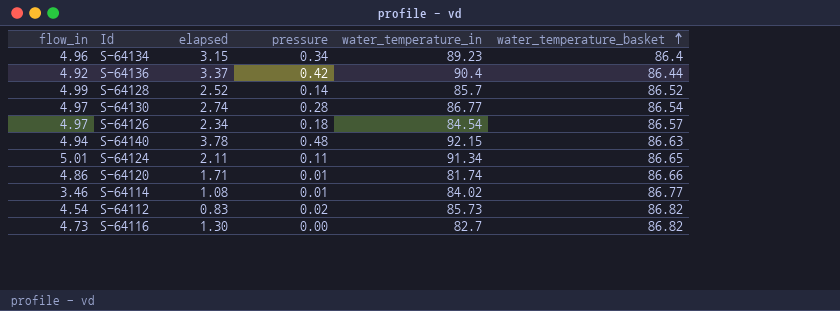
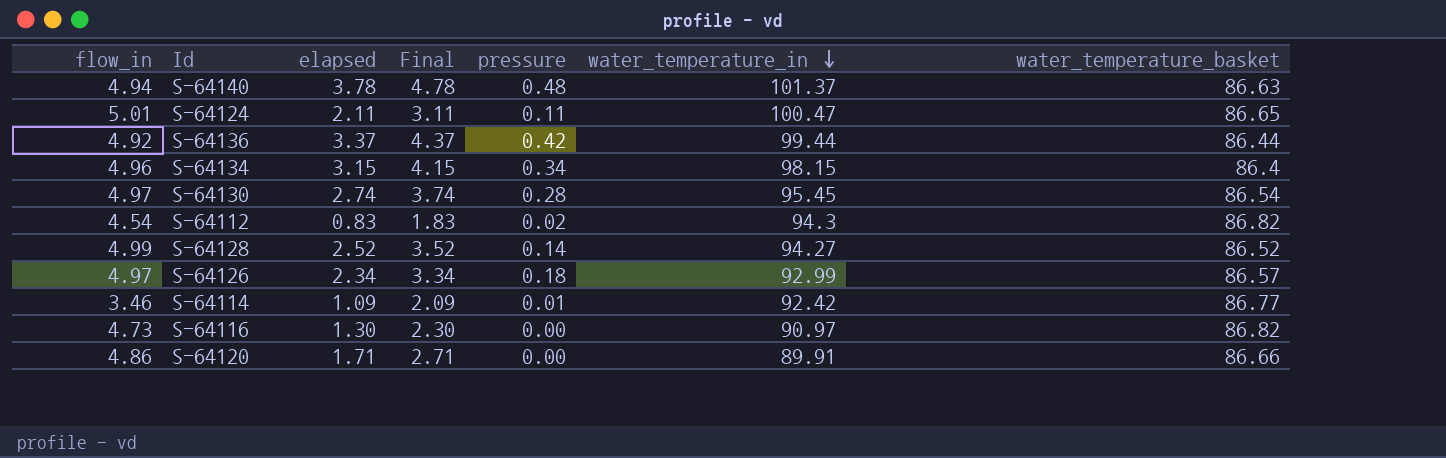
row order: water_temperature_basket ascending -> water_temperature_in descending
column Final | formula: none -> [elapsed] + 1
S-64140 | water_temperature_in: 92.15 -> 101.37
S-64124 | water_temperature_in: 91.34 -> 100.47
S-64136 | water_temperature_in: 90.4 -> 99.44
S-64134 | water_temperature_in: 89.23 -> 98.15
S-64130 | water_temperature_in: 86.77 -> 95.45
S-64112 | water_temperature_in: 85.73 -> 94.3
S-64128 | water_temperature_in: 85.7 -> 94.27
S-64126 | water_temperature_in: 84.54 -> 92.99
S-64114 | elapsed: 1.08 -> 1.09
S-64114 | water_temperature_in: 84.02 -> 92.42
S-64116 | water_temperature_in: 82.7 -> 90.97
S-64120 | pressure: 0.01 -> 0.00
S-64120 | water_temperature_in: 81.74 -> 89.91

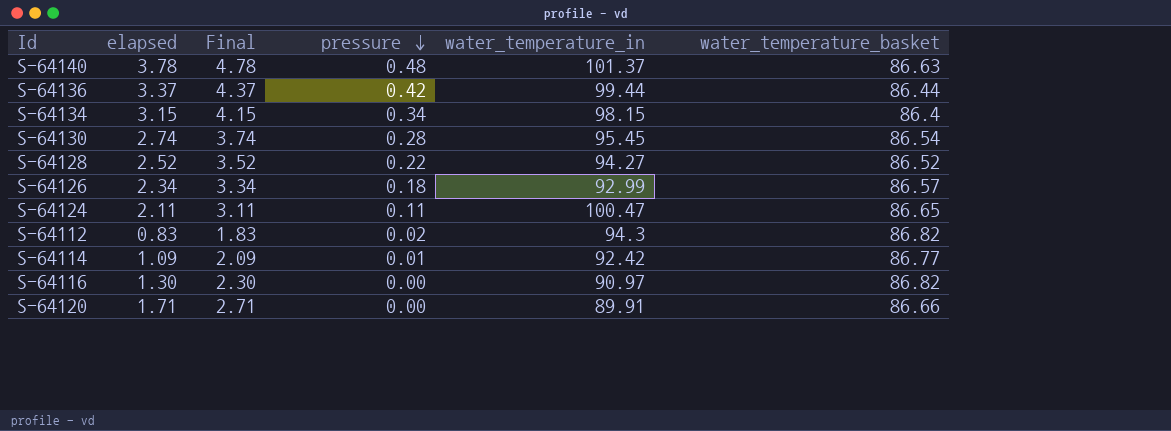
row order: water_temperature_in descending -> pressure descending
column flow_in | position: 1 -> none
S-64128 | pressure: 0.14 -> 0.22

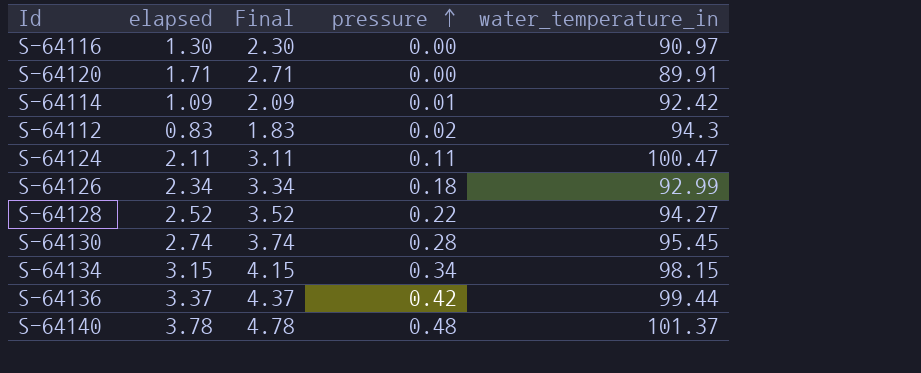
row order: pressure descending -> pressure ascending
column water_temperature_basket | position: 6 -> none

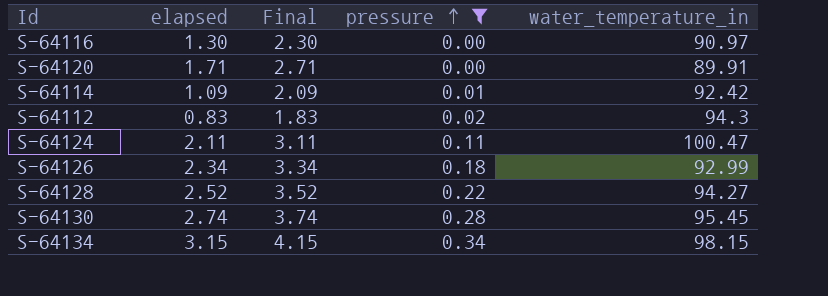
filter: none -> pressure <= 0.34

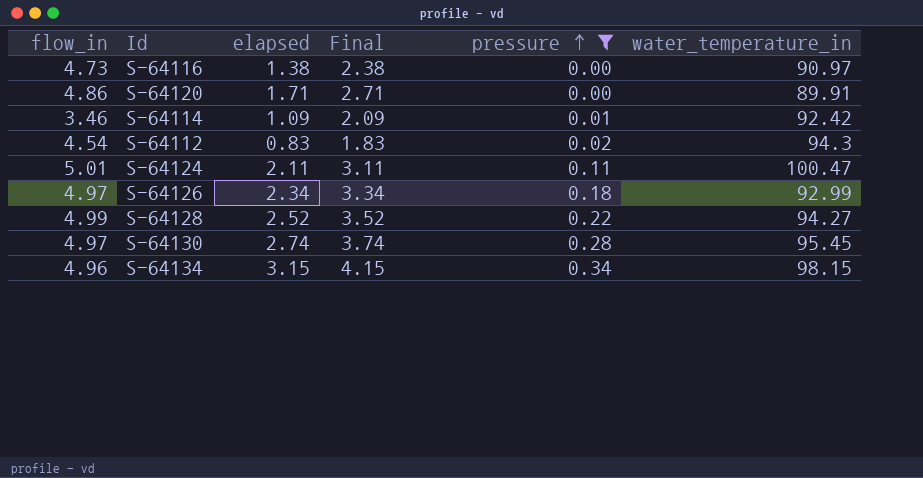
column flow_in | position: none -> 1
S-64116 | elapsed: 1.30 -> 1.38
S-64116 | Final: 2.30 -> 2.38

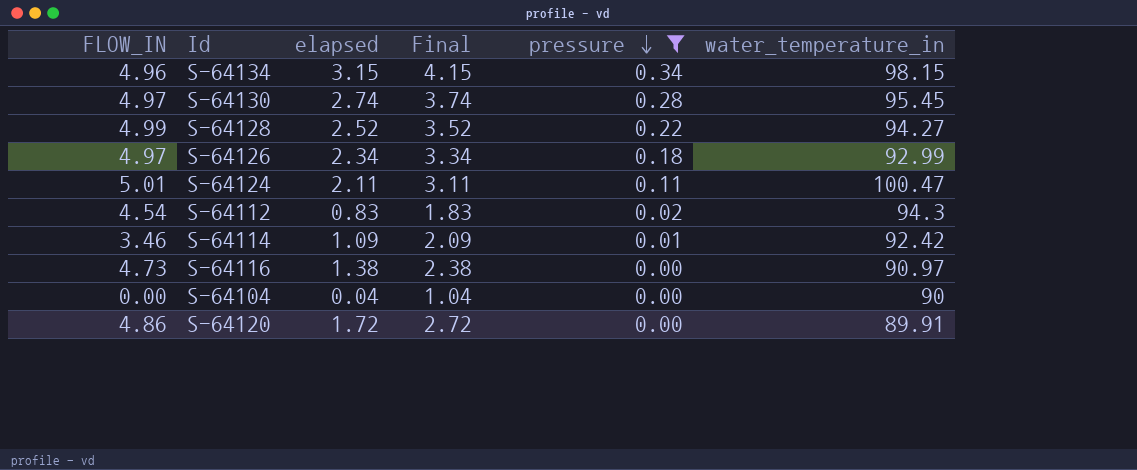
row order: pressure ascending -> pressure descending
column name: flow_in -> FLOW_IN
row S-64104: none -> 0.00 | 0.04 | 1.04 | 0.00 | 90
S-64120 | elapsed: 1.71 -> 1.72
S-64120 | Final: 2.71 -> 2.72

